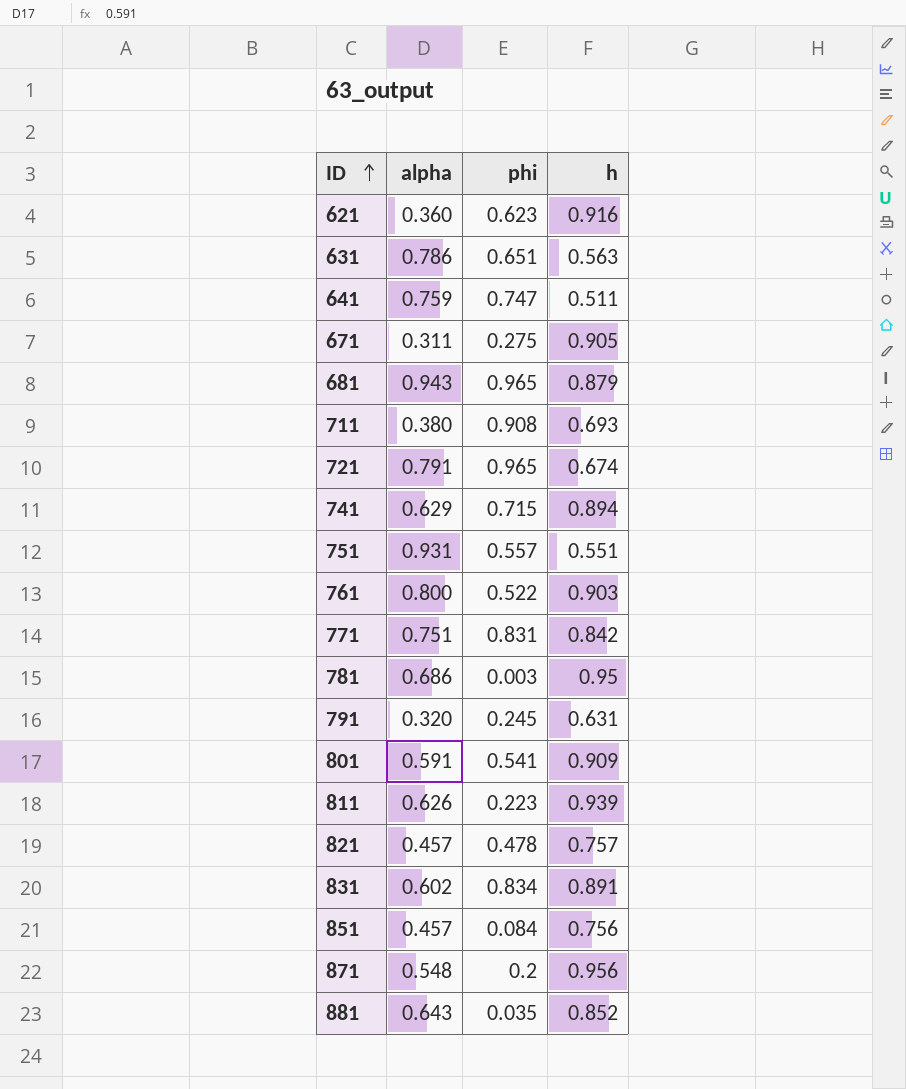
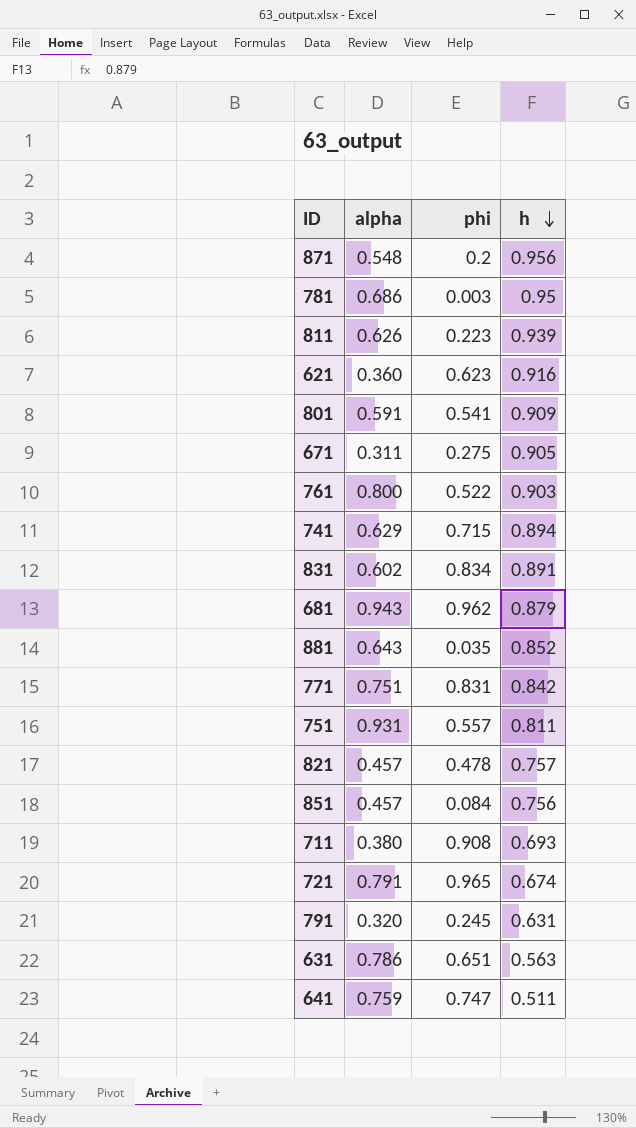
row order: ID ascending -> h descending
681 | phi: 0.965 -> 0.962
751 | h: 0.551 -> 0.811

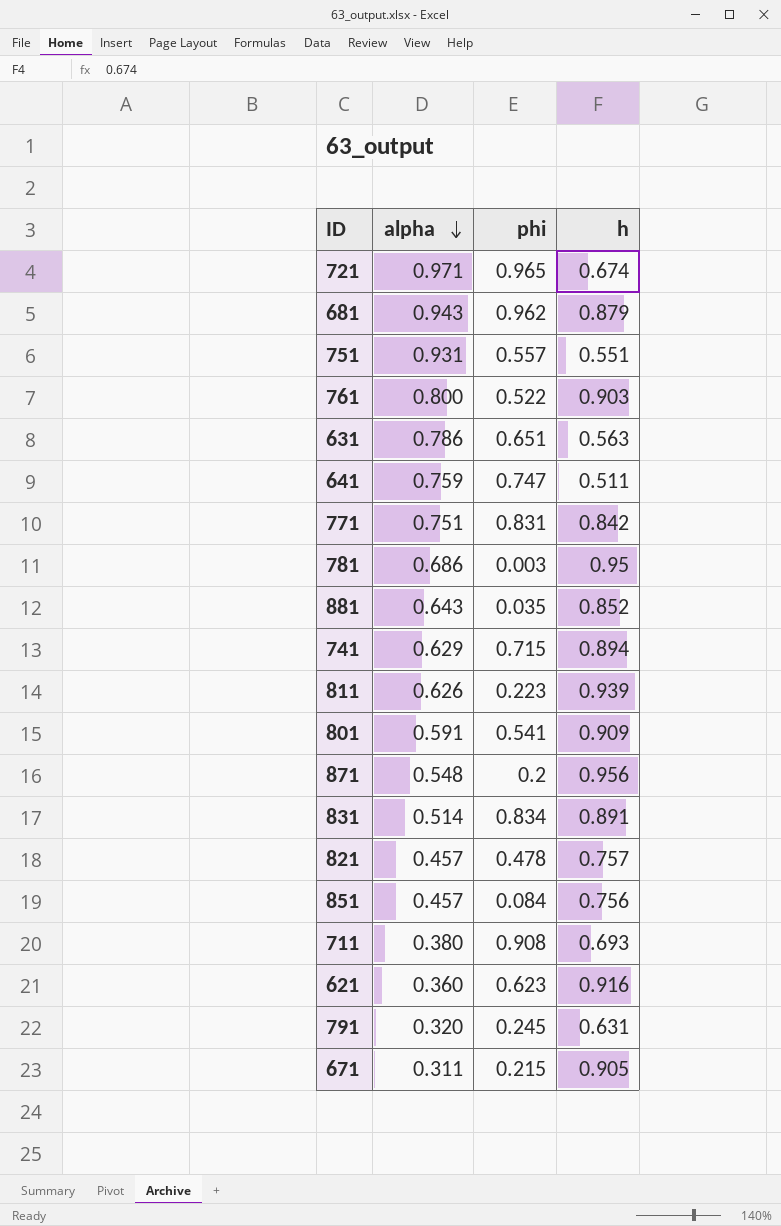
row order: h descending -> alpha descending
721 | alpha: 0.791 -> 0.971
751 | h: 0.811 -> 0.551
831 | alpha: 0.602 -> 0.514
671 | phi: 0.275 -> 0.215

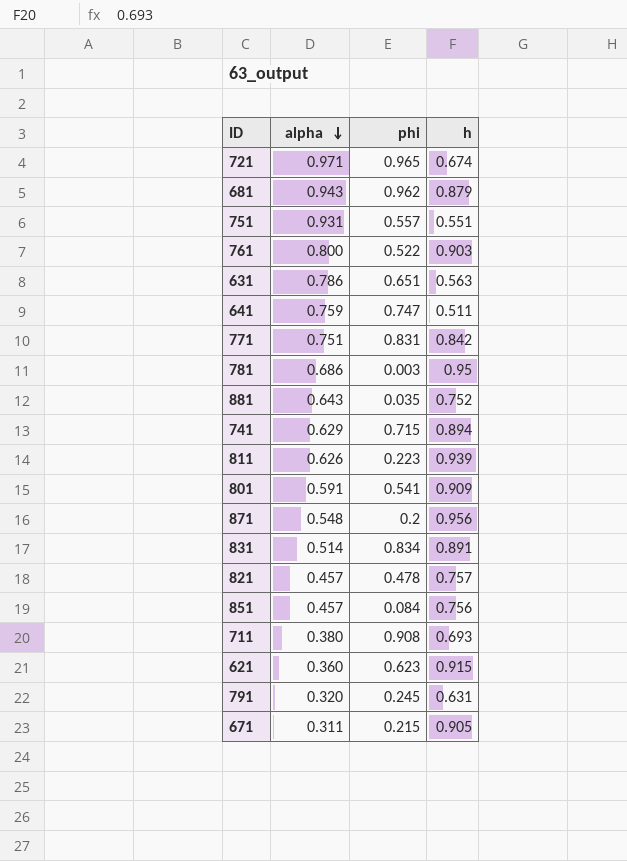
881 | h: 0.852 -> 0.752
621 | h: 0.916 -> 0.915

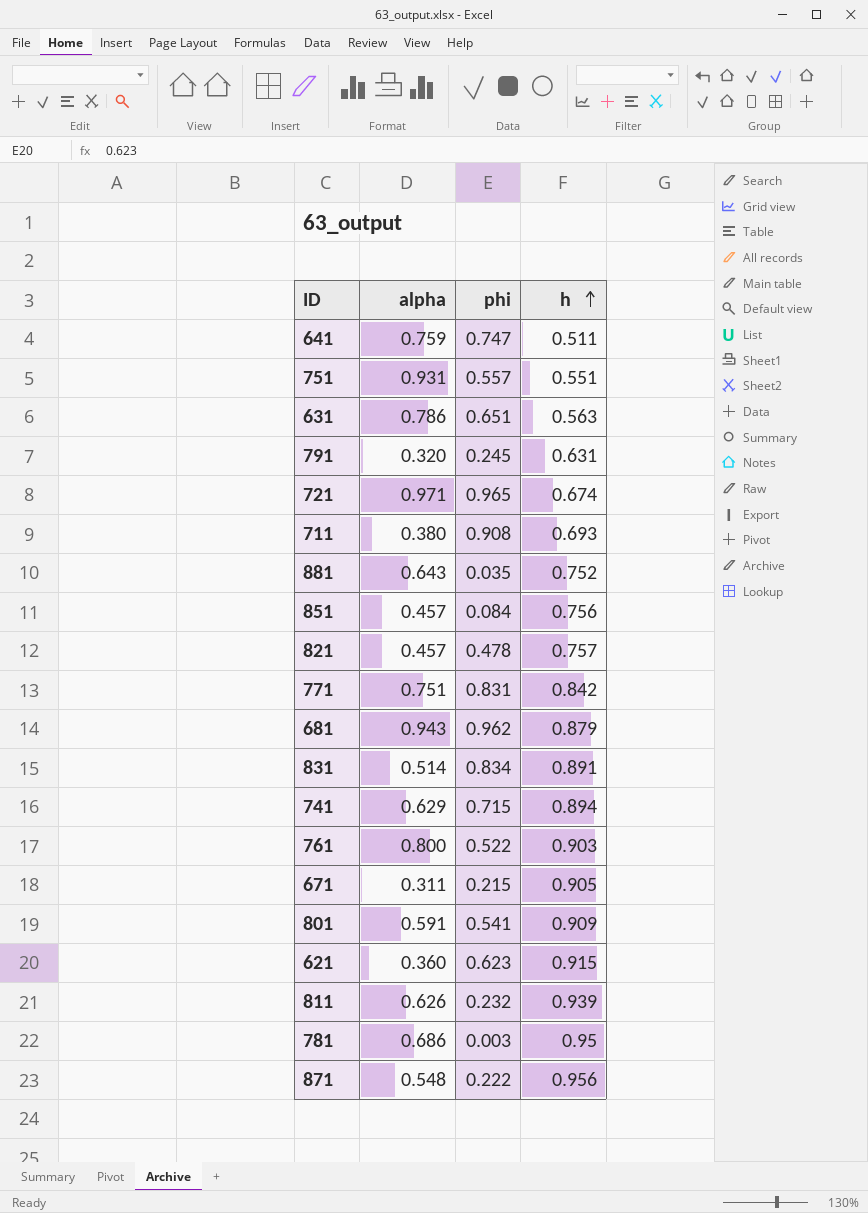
row order: alpha descending -> h ascending
811 | phi: 0.223 -> 0.232
871 | phi: 0.2 -> 0.222

